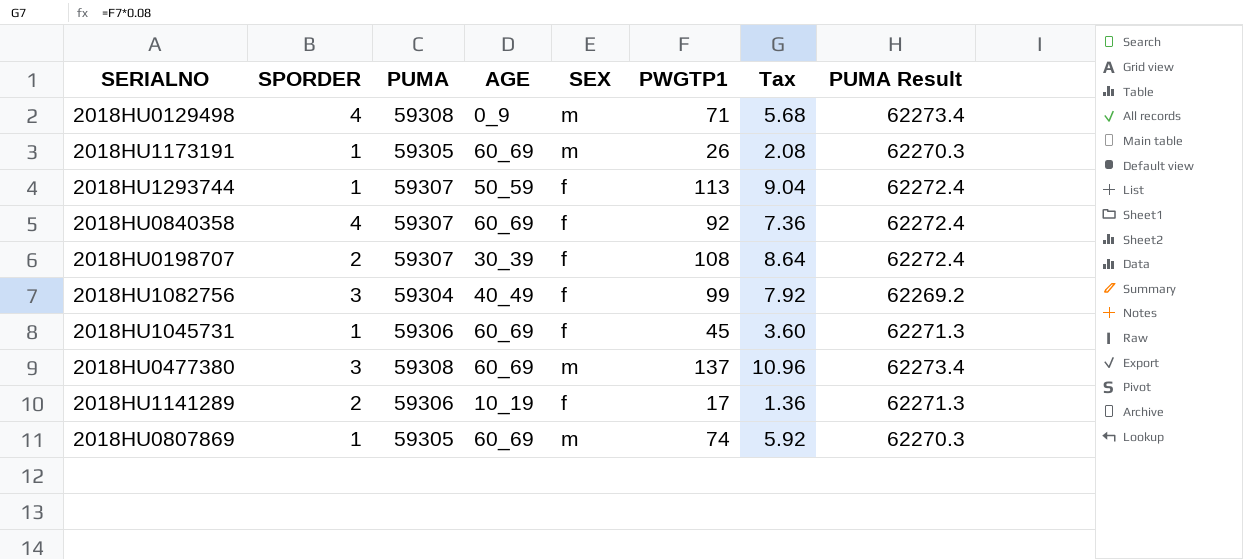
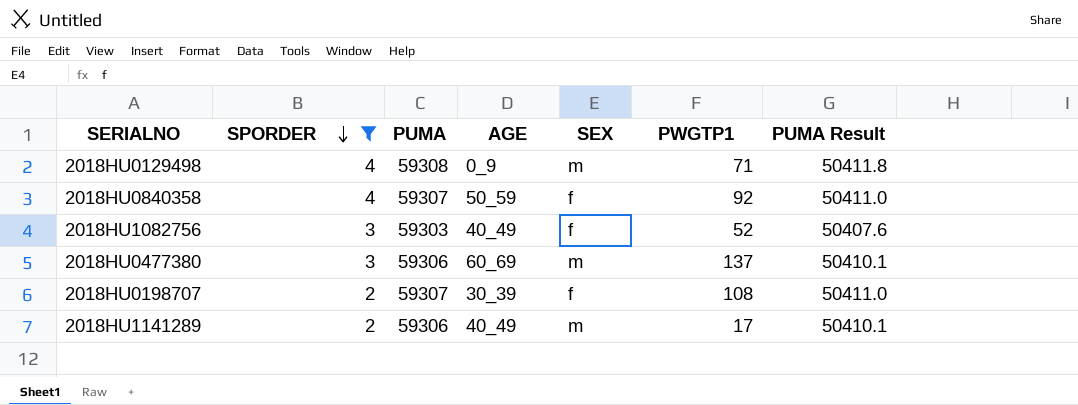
filter: none -> SPORDER != 1
row order: none -> SPORDER descending
column Tax | formula: [PWGTP1] * 0.08 -> none
column PUMA Result | formula: [PUMA] * 1.05 -> [PUMA] * 0.85
2018HU0840358 | AGE: 60_69 -> 50_59
2018HU1082756 | PUMA: 59304 -> 59303
2018HU1082756 | PWGTP1: 99 -> 52
2018HU0477380 | PUMA: 59308 -> 59306
2018HU1141289 | AGE: 10_19 -> 40_49
2018HU1141289 | SEX: f -> m

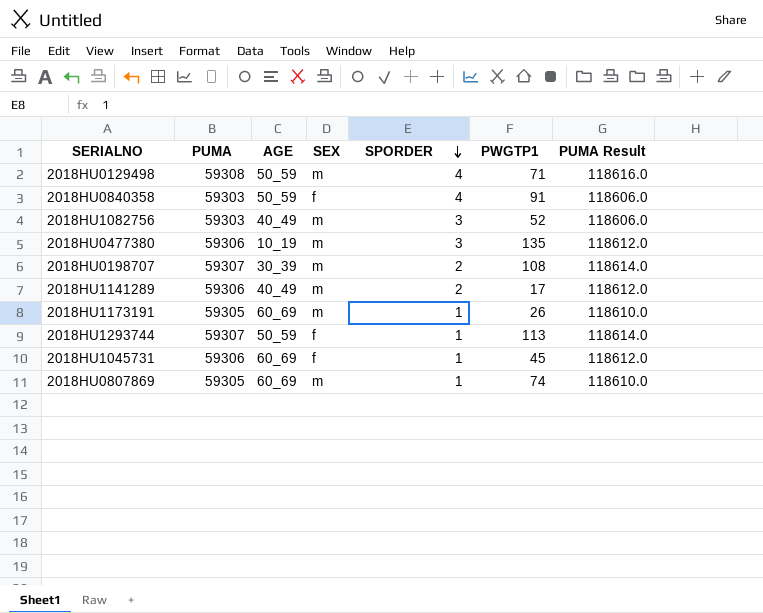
filter: SPORDER != 1 -> none
column SPORDER | position: 2 -> 5
column PUMA Result | formula: [PUMA] * 0.85 -> [PUMA] * 2
2018HU0129498 | AGE: 0_9 -> 50_59
2018HU0840358 | PUMA: 59307 -> 59303
2018HU0840358 | PWGTP1: 92 -> 91
2018HU1082756 | SEX: f -> m
2018HU0477380 | AGE: 60_69 -> 10_19
2018HU0477380 | PWGTP1: 137 -> 135
2018HU0198707 | SEX: f -> m

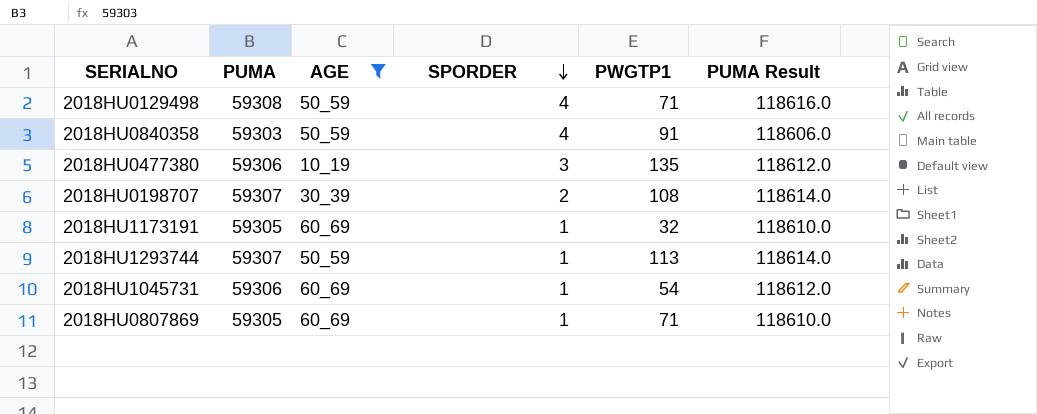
filter: none -> AGE != 40_49
column SEX | position: 4 -> none
2018HU1173191 | PWGTP1: 26 -> 32
2018HU1045731 | PWGTP1: 45 -> 54
2018HU0807869 | PWGTP1: 74 -> 71

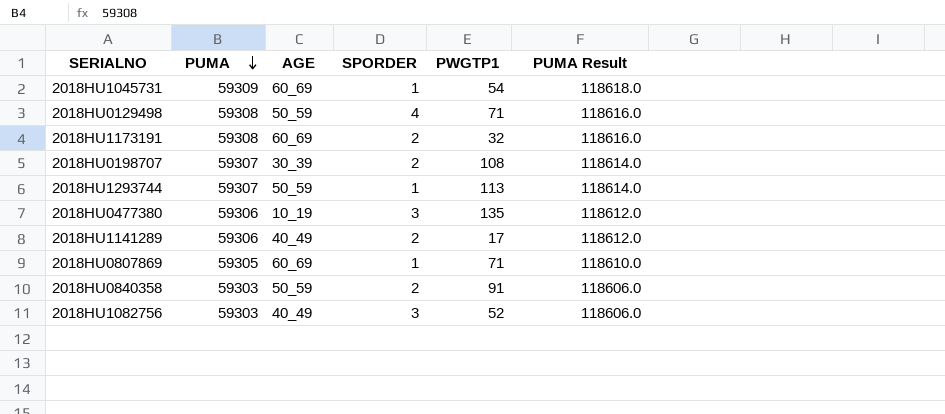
filter: AGE != 40_49 -> none
row order: SPORDER descending -> PUMA descending
2018HU1045731 | PUMA: 59306 -> 59309
2018HU1045731 | PUMA Result: 118612.0 -> 118618.0
2018HU1173191 | PUMA: 59305 -> 59308
2018HU1173191 | SPORDER: 1 -> 2
2018HU1173191 | PUMA Result: 118610.0 -> 118616.0
2018HU0840358 | SPORDER: 4 -> 2

